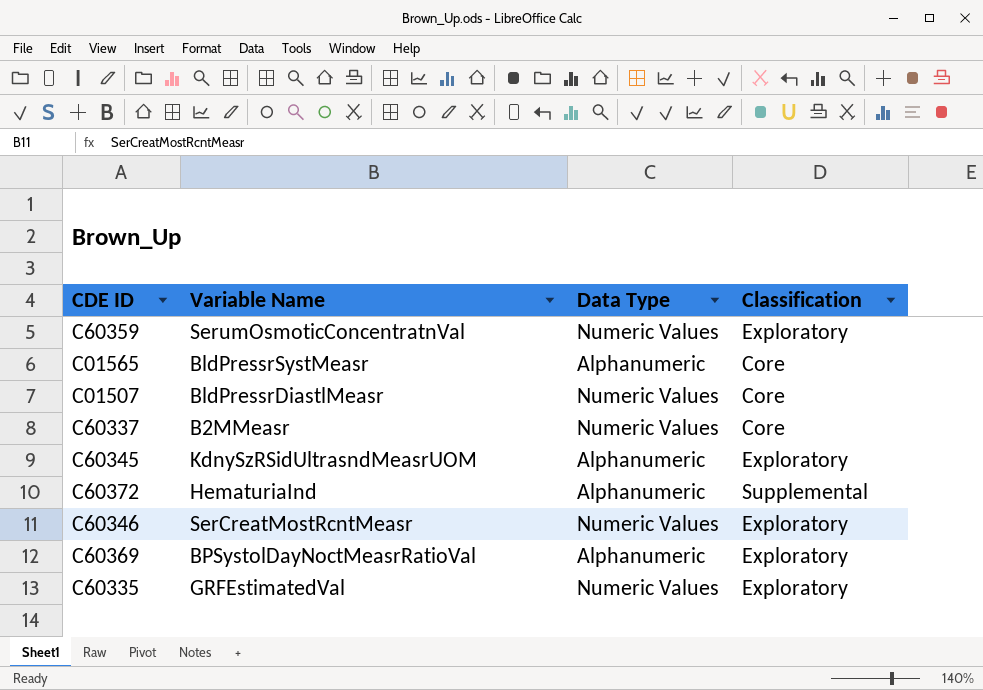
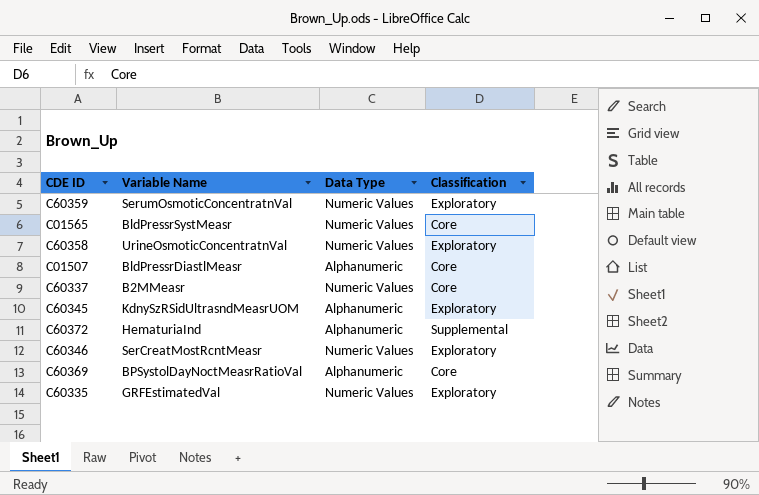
C01565 | Data Type: Alphanumeric -> Numeric Values
row C60358: none -> UrineOsmoticConcentratnVal | Numeric Values | Exploratory
C01507 | Data Type: Numeric Values -> Alphanumeric
C60369 | Classification: Exploratory -> Core

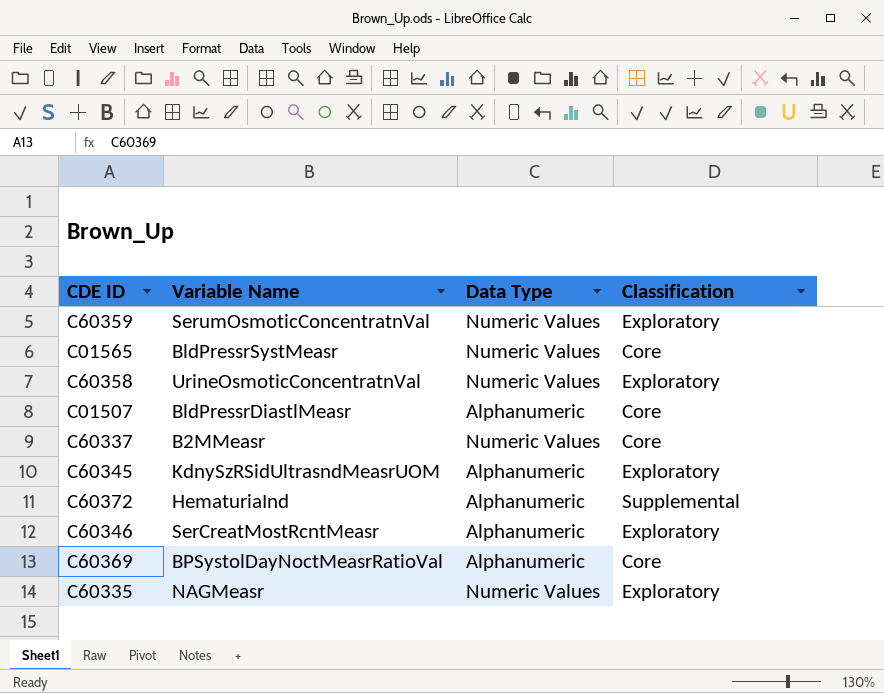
C60346 | Data Type: Numeric Values -> Alphanumeric
C60335 | Variable Name: GRFEstimatedVal -> NAGMeasr

